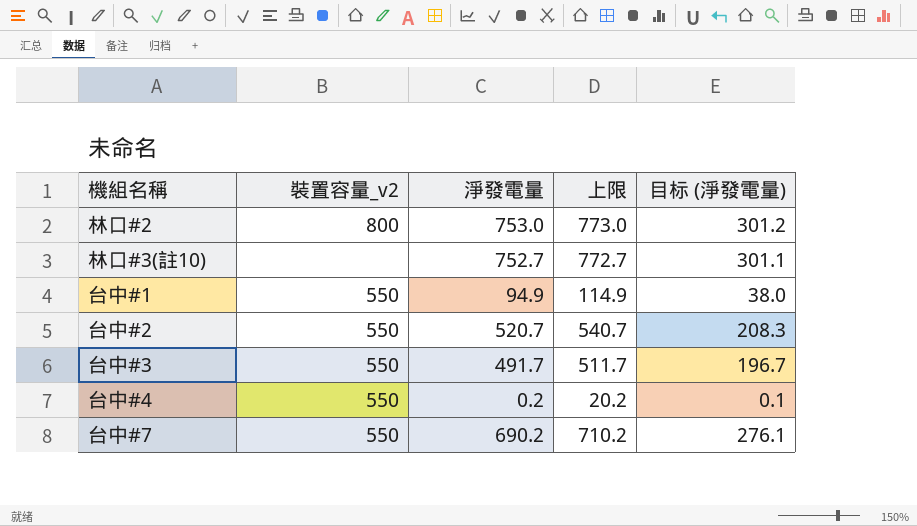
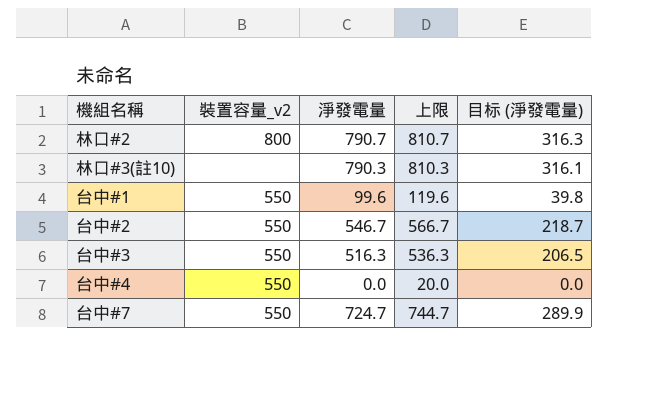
林口#2 | 淨發電量: 753.0 -> 790.7
林口#2 | 上限: 773.0 -> 810.7
林口#2 | 目标 (淨發電量): 301.2 -> 316.3
林口#3(註10) | 淨發電量: 752.7 -> 790.3
林口#3(註10) | 上限: 772.7 -> 810.3
林口#3(註10) | 目标 (淨發電量): 301.1 -> 316.1
台中#1 | 淨發電量: 94.9 -> 99.6
台中#1 | 上限: 114.9 -> 119.6
台中#1 | 目标 (淨發電量): 38.0 -> 39.8
台中#2 | 淨發電量: 520.7 -> 546.7
台中#2 | 上限: 540.7 -> 566.7
台中#2 | 目标 (淨發電量): 208.3 -> 218.7
台中#3 | 淨發電量: 491.7 -> 516.3
台中#3 | 上限: 511.7 -> 536.3
台中#3 | 目标 (淨發電量): 196.7 -> 206.5
台中#4 | 淨發電量: 0.2 -> 0.0
台中#4 | 上限: 20.2 -> 20.0
台中#4 | 目标 (淨發電量): 0.1 -> 0.0
台中#7 | 淨發電量: 690.2 -> 724.7
台中#7 | 上限: 710.2 -> 744.7
台中#7 | 目标 (淨發電量): 276.1 -> 289.9

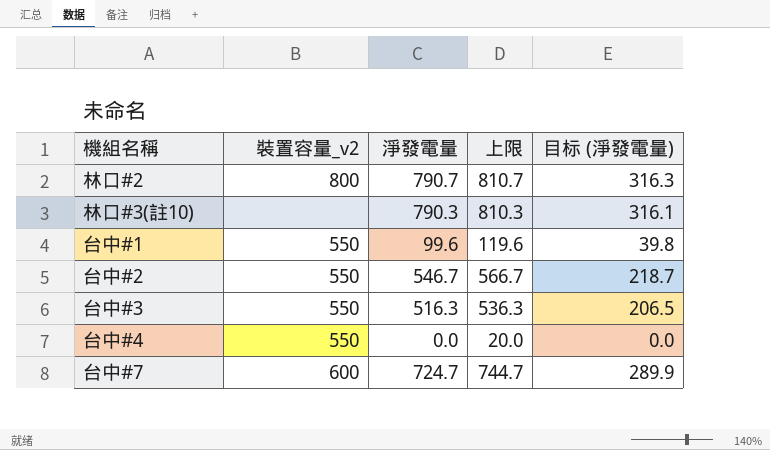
台中#7 | 裝置容量_v2: 550 -> 600

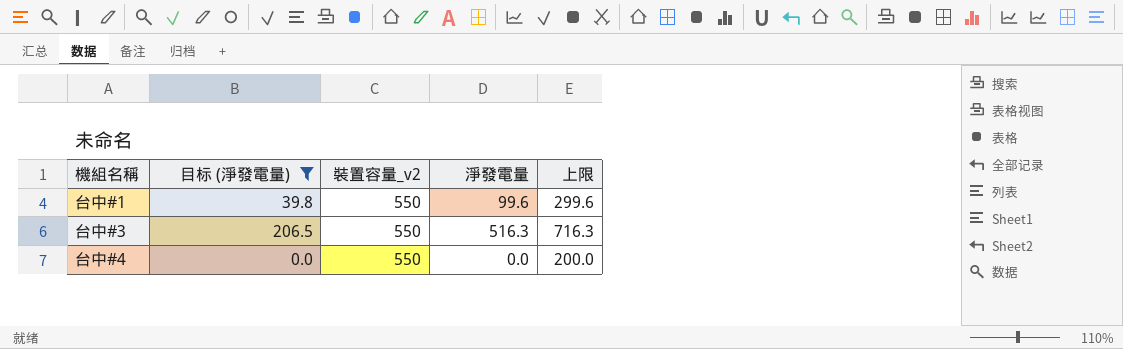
filter: none -> 目标 (淨發電量) <= 206.5
column 目标 (淨發電量) | position: 5 -> 2
column 上限 | formula: [淨發電量] + 20 -> [淨發電量] + 200

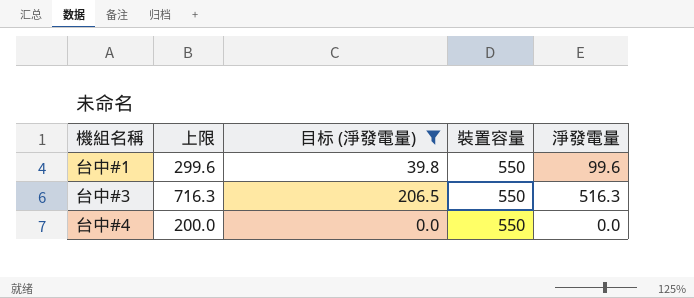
column 上限 | position: 5 -> 2
column name: 裝置容量_v2 -> 裝置容量

